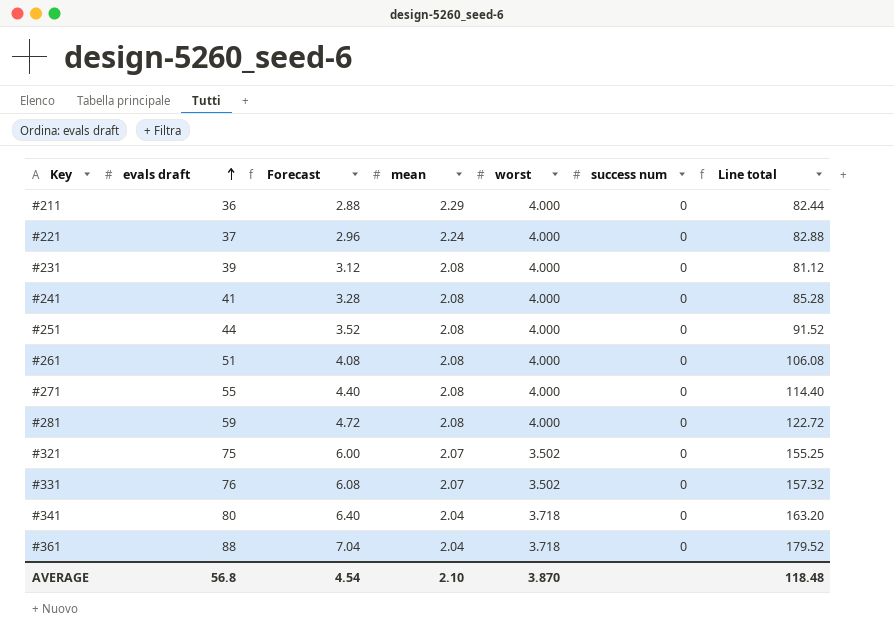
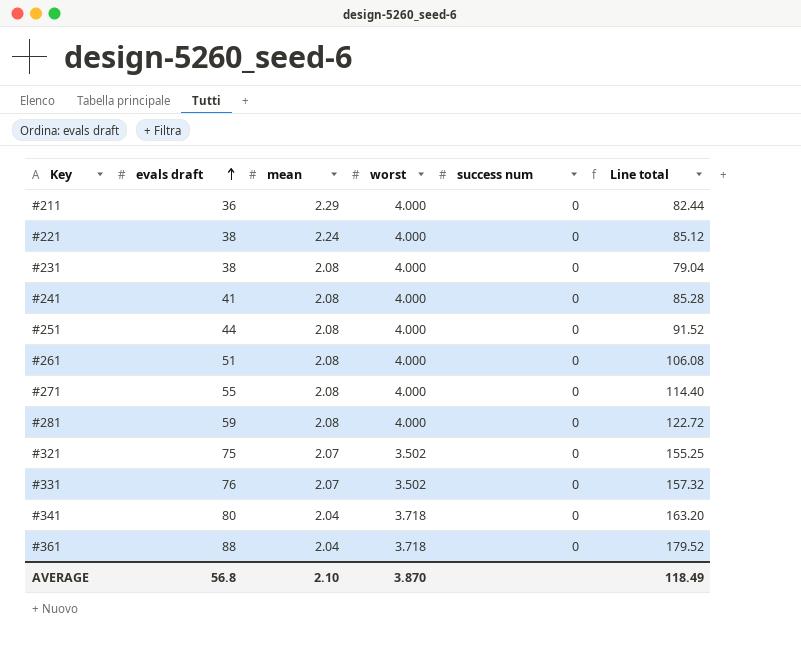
column Forecast | formula: [evals draft] * 0.08 -> none
#221 | evals draft: 37 -> 38
#221 | Line total: 82.88 -> 85.12
#231 | evals draft: 39 -> 38
#231 | Line total: 81.12 -> 79.04
AVERAGE | Line total: 118.48 -> 118.49

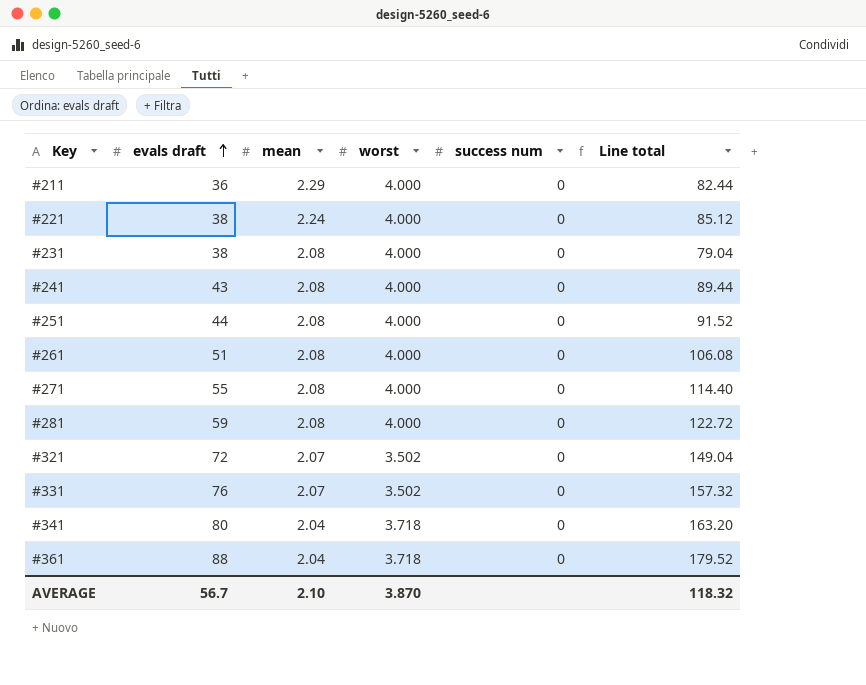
#241 | evals draft: 41 -> 43
#241 | Line total: 85.28 -> 89.44
#321 | evals draft: 75 -> 72
#321 | Line total: 155.25 -> 149.04
AVERAGE | evals draft: 56.8 -> 56.7
AVERAGE | Line total: 118.49 -> 118.32

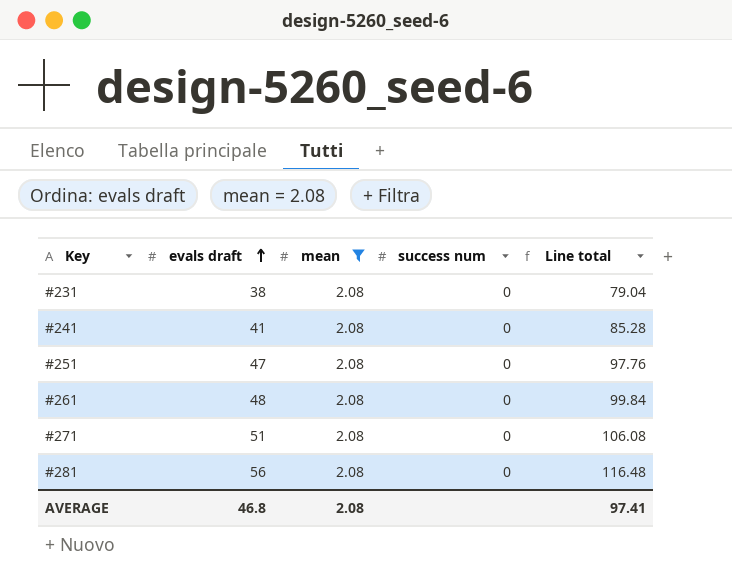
filter: none -> mean = 2.08
column worst | position: 4 -> none
#241 | evals draft: 43 -> 41
#241 | Line total: 89.44 -> 85.28
#251 | evals draft: 44 -> 47
#251 | Line total: 91.52 -> 97.76
#261 | evals draft: 51 -> 48
#261 | Line total: 106.08 -> 99.84
#271 | evals draft: 55 -> 51
#271 | Line total: 114.40 -> 106.08
#281 | evals draft: 59 -> 56
#281 | Line total: 122.72 -> 116.48
AVERAGE | evals draft: 56.7 -> 46.8
AVERAGE | mean: 2.10 -> 2.08
AVERAGE | Line total: 118.32 -> 97.41

